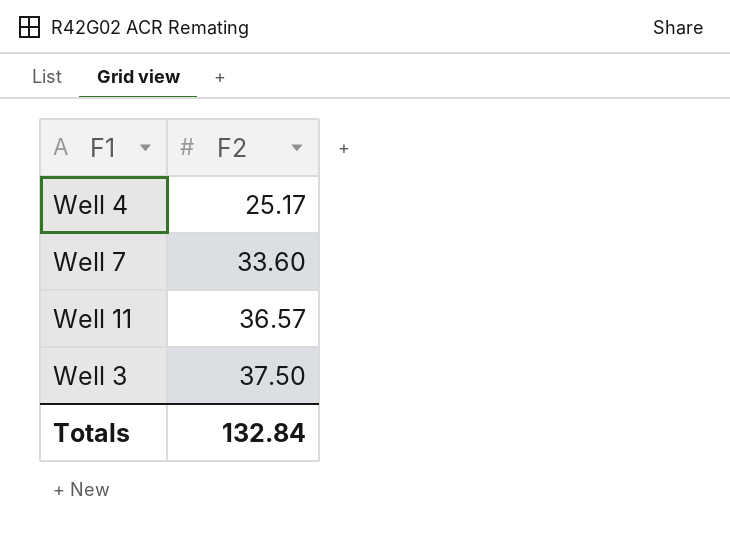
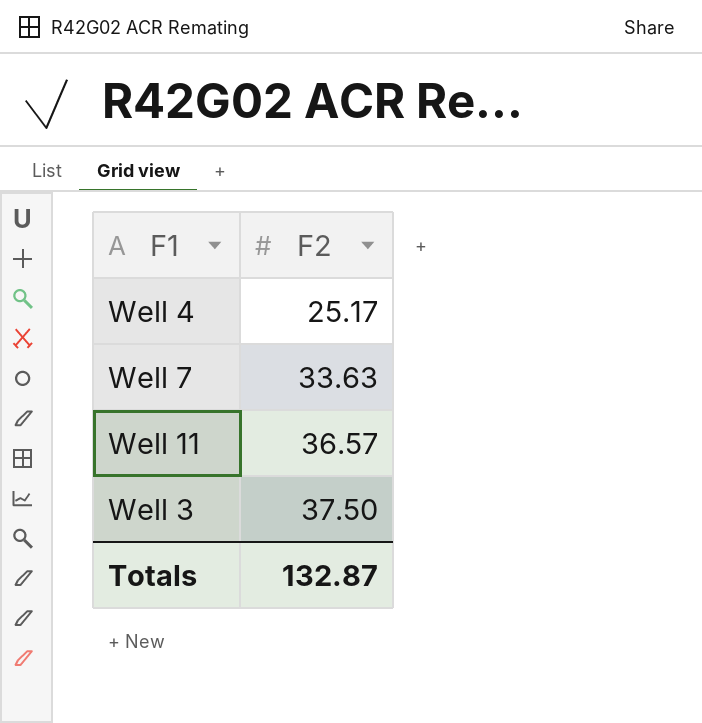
Well 7 | F2: 33.60 -> 33.63
Totals | F2: 132.84 -> 132.87

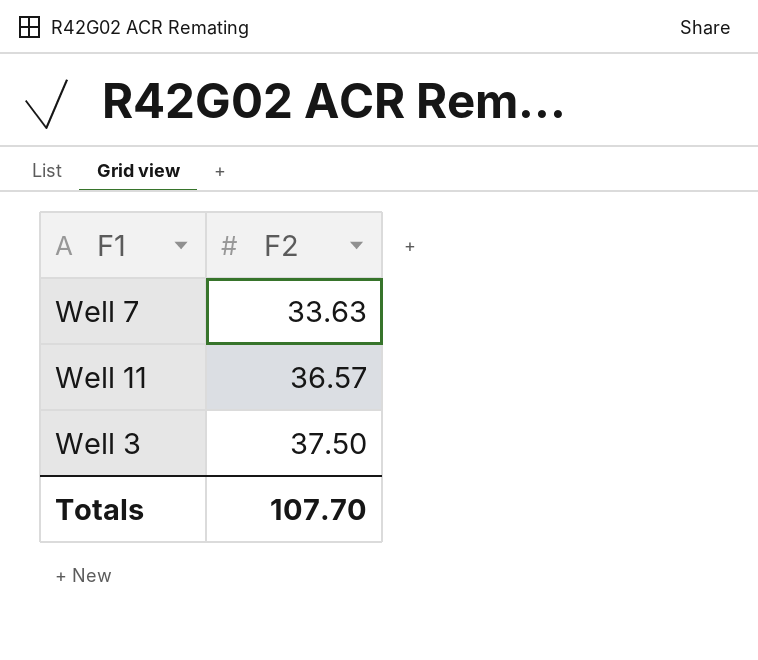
row Well 4: 25.17 -> none
Totals | F2: 132.87 -> 107.70

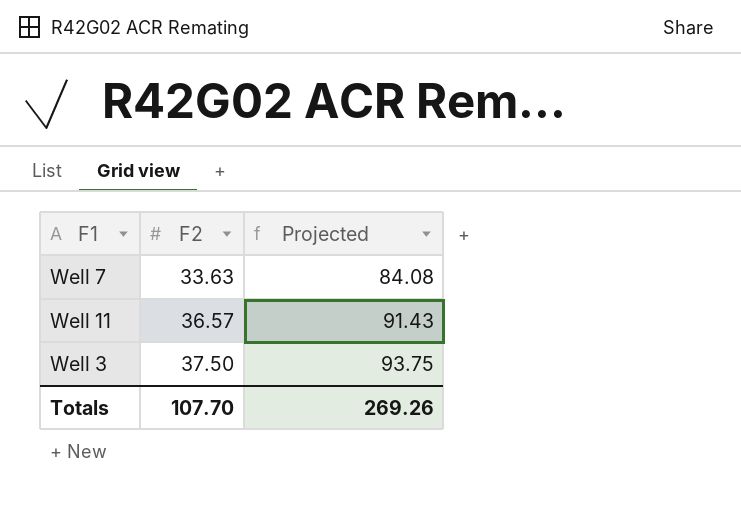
column Projected | formula: none -> [F2] * 2.5

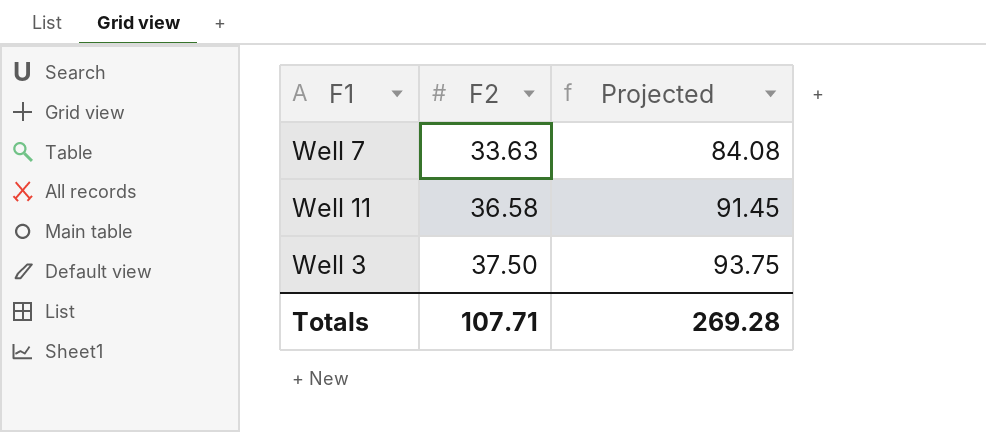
Well 11 | F2: 36.57 -> 36.58
Well 11 | Projected: 91.43 -> 91.45
Totals | F2: 107.70 -> 107.71
Totals | Projected: 269.26 -> 269.28

